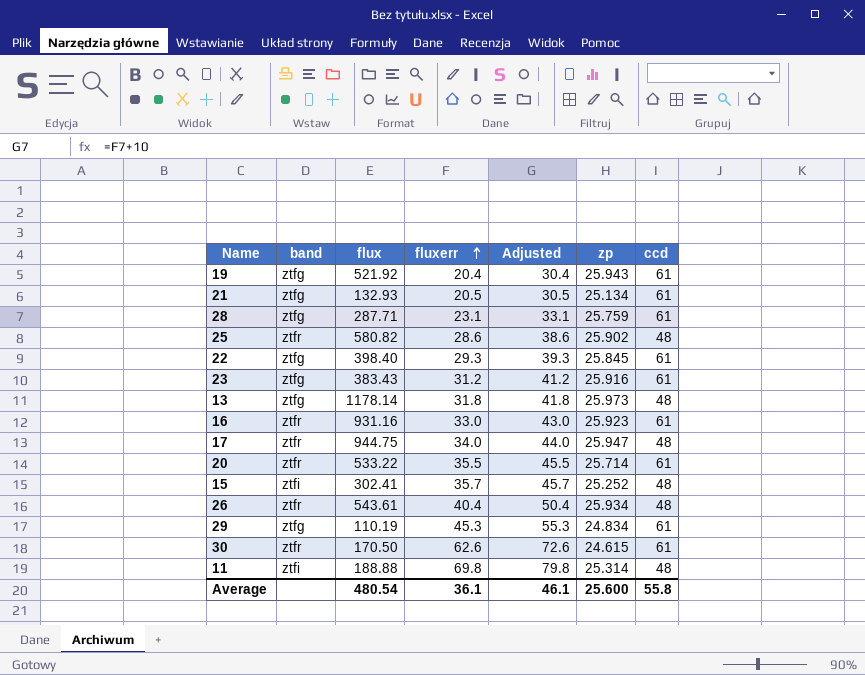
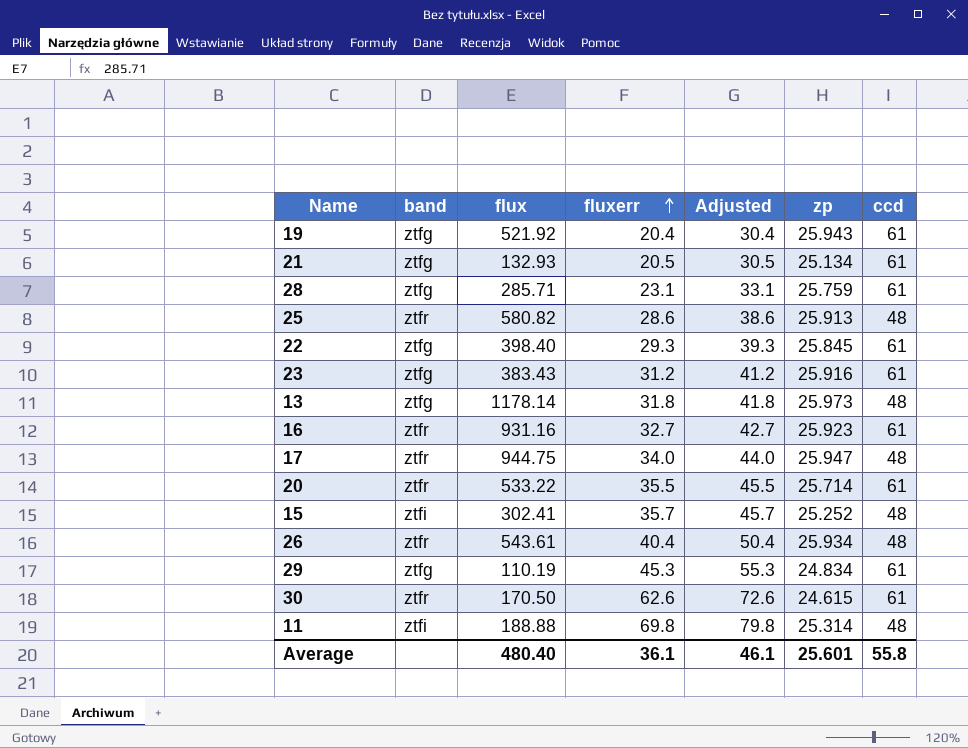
28 | flux: 287.71 -> 285.71
25 | zp: 25.902 -> 25.913
16 | fluxerr: 33.0 -> 32.7
16 | Adjusted: 43.0 -> 42.7
Average | flux: 480.54 -> 480.40
Average | zp: 25.600 -> 25.601

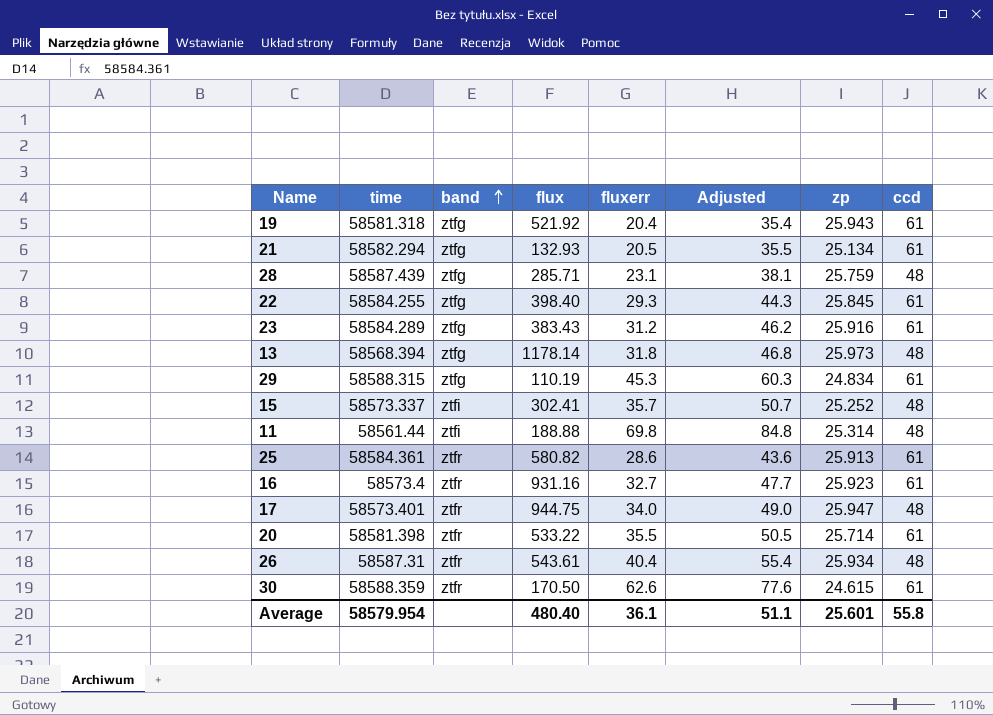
row order: fluxerr ascending -> band ascending
column time | position: none -> 2
column Adjusted | formula: [fluxerr] + 10 -> [fluxerr] + 15
28 | ccd: 61 -> 48
25 | ccd: 48 -> 61
Average | Adjusted: 46.1 -> 51.1

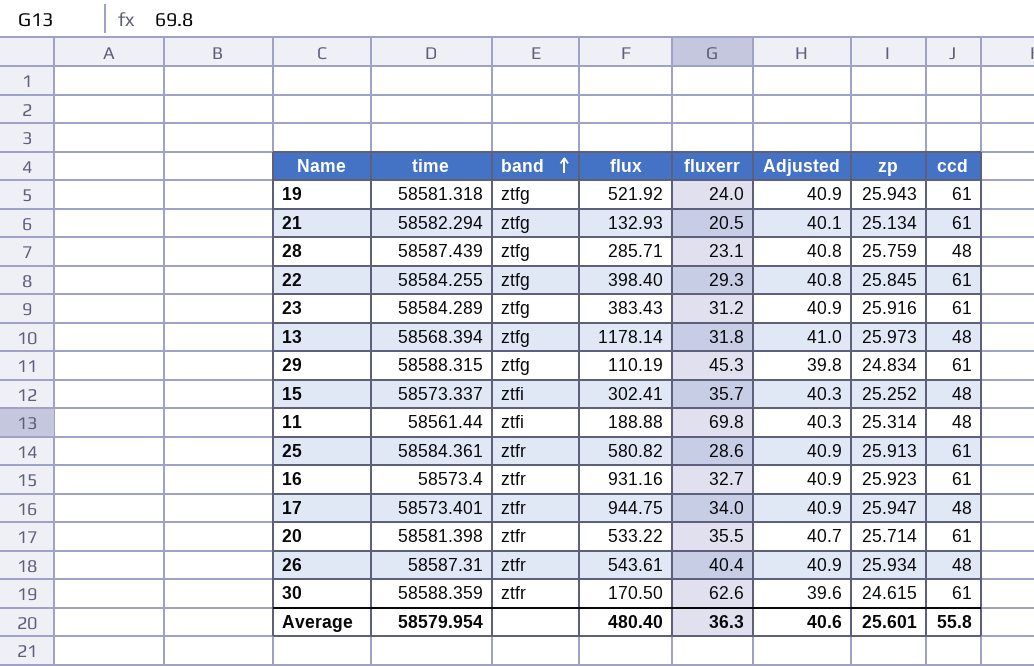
column Adjusted | formula: [fluxerr] + 15 -> [zp] + 15
19 | fluxerr: 20.4 -> 24.0
Average | fluxerr: 36.1 -> 36.3
Average | Adjusted: 51.1 -> 40.6

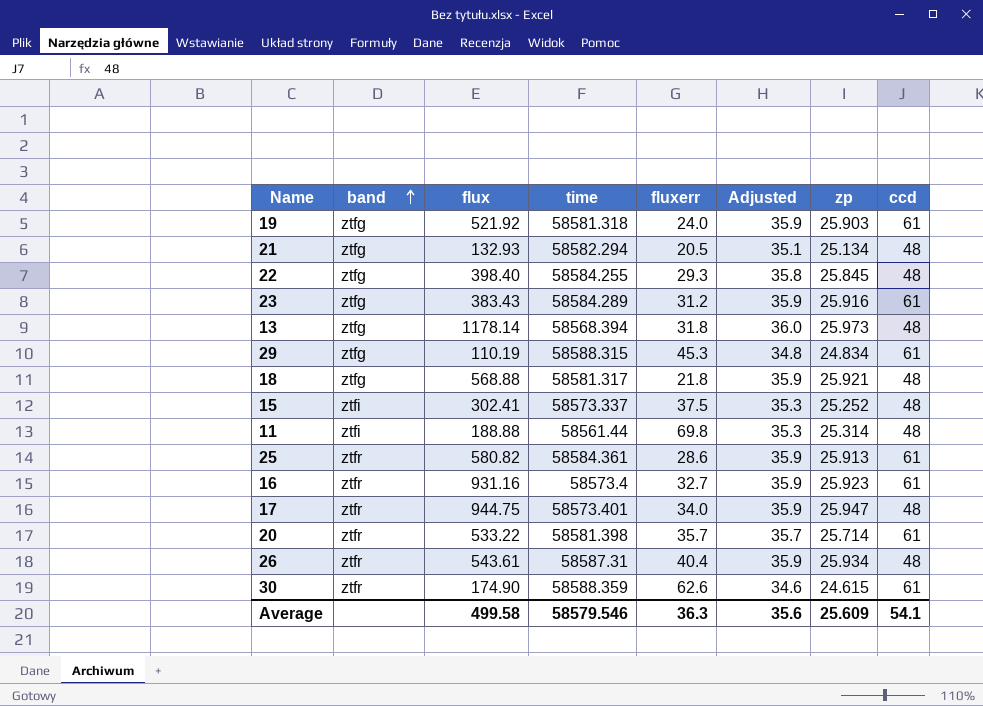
column time | position: 2 -> 4
column Adjusted | formula: [zp] + 15 -> [zp] + 10
row 28: 58587.439 | ztfg | 285.71 | 23.1 | 40.8 | 25.759 | 48 -> none
19 | zp: 25.943 -> 25.903
21 | ccd: 61 -> 48
22 | ccd: 61 -> 48
row 18: none -> ztfg | 568.88 | 58581.317 | 21.8 | 35.9 | 25.921 | 48
15 | fluxerr: 35.7 -> 37.5
20 | fluxerr: 35.5 -> 35.7
30 | flux: 170.50 -> 174.90
Average | flux: 480.40 -> 499.58
Average | time: 58579.954 -> 58579.546
Average | Adjusted: 40.6 -> 35.6
Average | zp: 25.601 -> 25.609
Average | ccd: 55.8 -> 54.1

